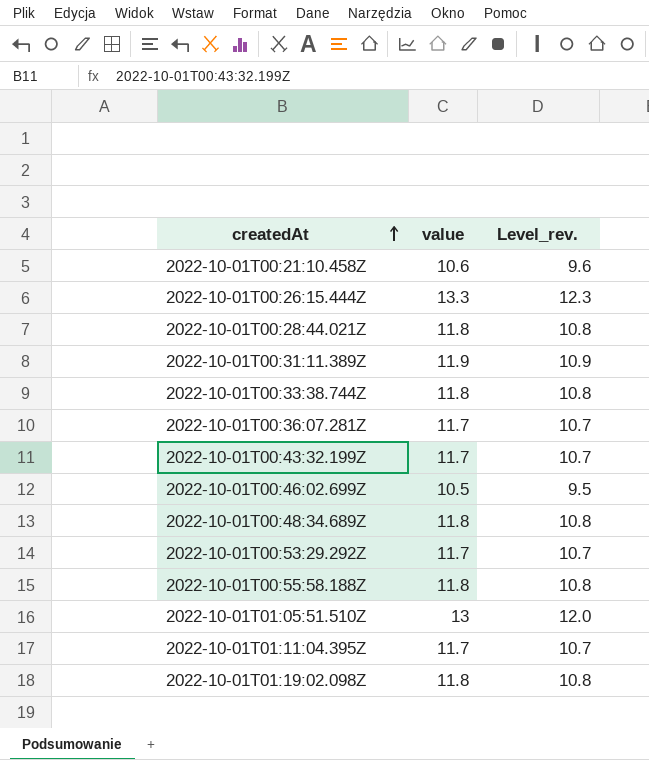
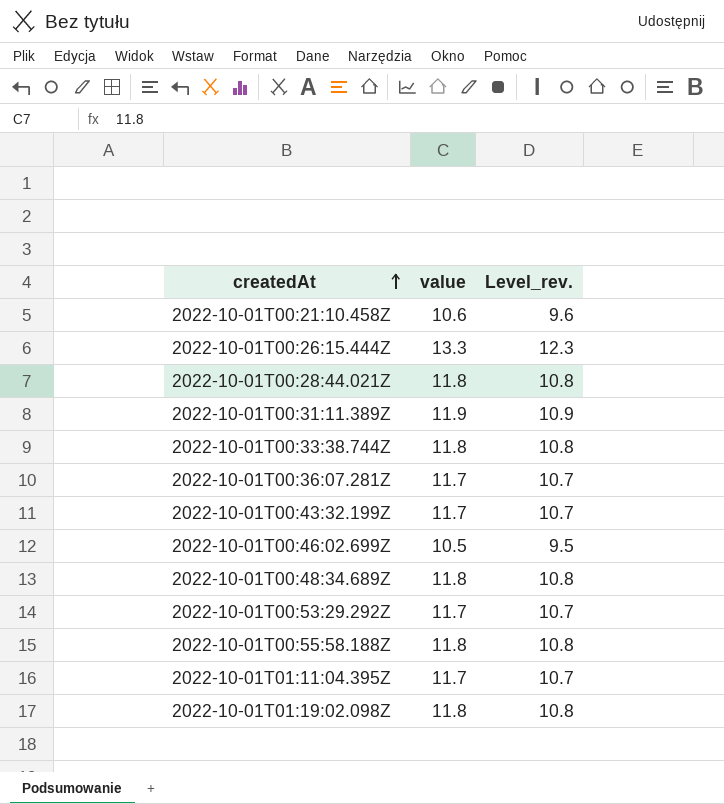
row 2022-10-01T01:05:51.510Z: 13 | 12.0 -> none

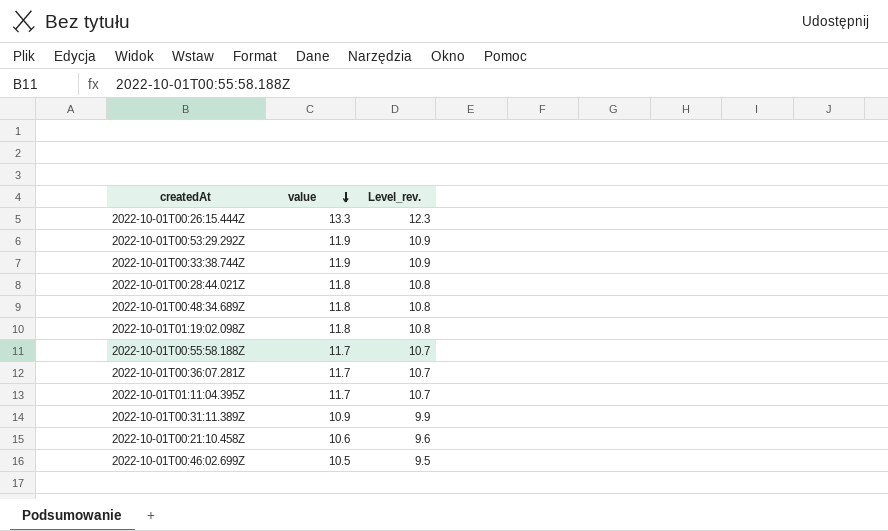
row order: createdAt ascending -> value descending
row 2022-10-01T00:43:32.199Z: 11.7 | 10.7 -> none
2022-10-01T00:53:29.292Z | value: 11.7 -> 11.9
2022-10-01T00:53:29.292Z | Level_rev.: 10.7 -> 10.9
2022-10-01T00:33:38.744Z | value: 11.8 -> 11.9
2022-10-01T00:33:38.744Z | Level_rev.: 10.8 -> 10.9
2022-10-01T00:55:58.188Z | value: 11.8 -> 11.7
2022-10-01T00:55:58.188Z | Level_rev.: 10.8 -> 10.7
2022-10-01T00:31:11.389Z | value: 11.9 -> 10.9
2022-10-01T00:31:11.389Z | Level_rev.: 10.9 -> 9.9

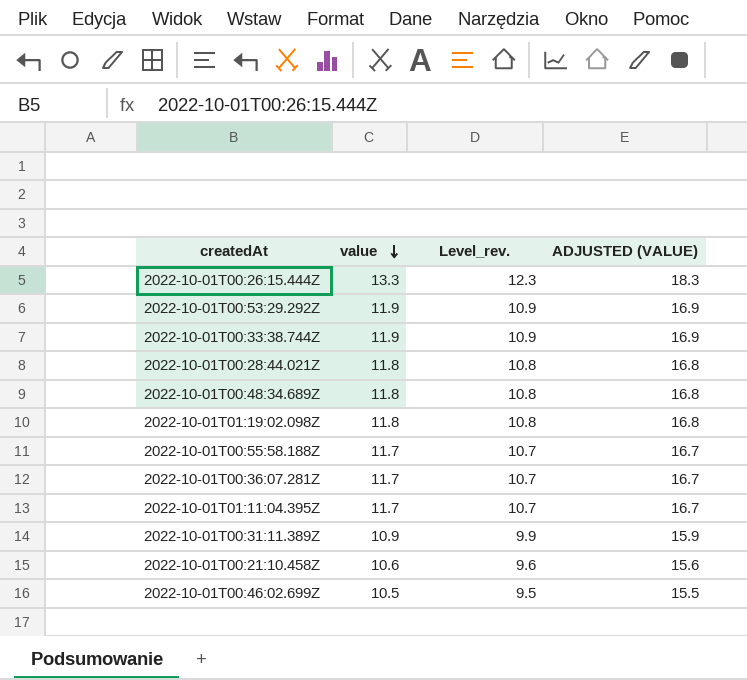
column ADJUSTED (VALUE) | formula: none -> [value] + 5

